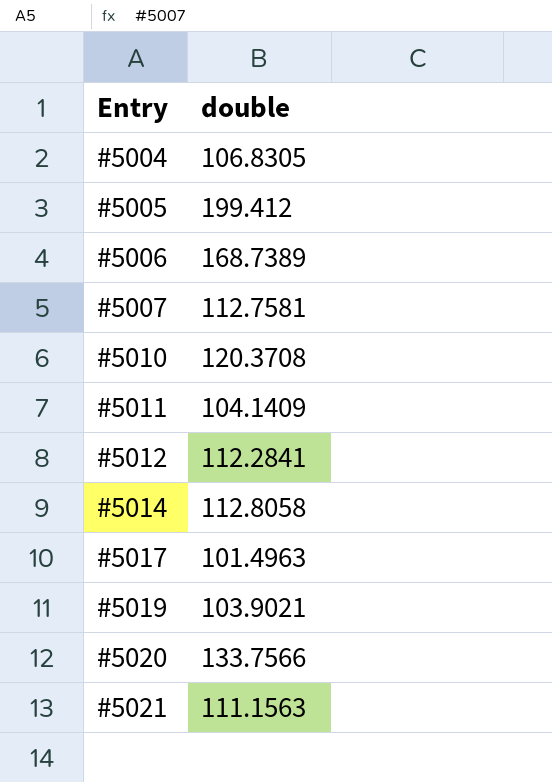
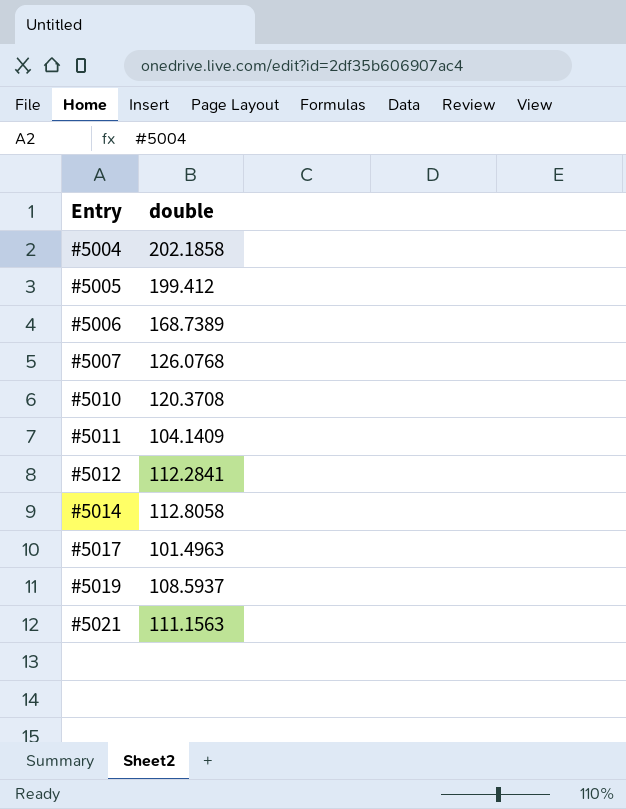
row #5020: 133.7566 -> none
#5004 | double: 106.8305 -> 202.1858
#5007 | double: 112.7581 -> 126.0768
#5019 | double: 103.9021 -> 108.5937

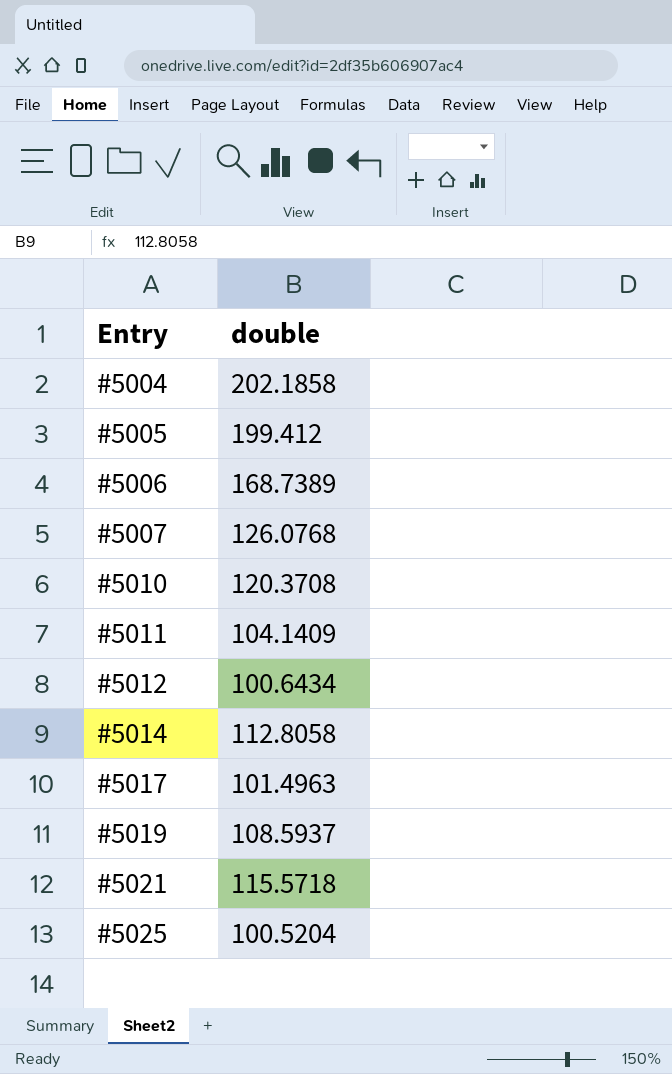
#5012 | double: 112.2841 -> 100.6434
#5021 | double: 111.1563 -> 115.5718
row #5025: none -> 100.5204

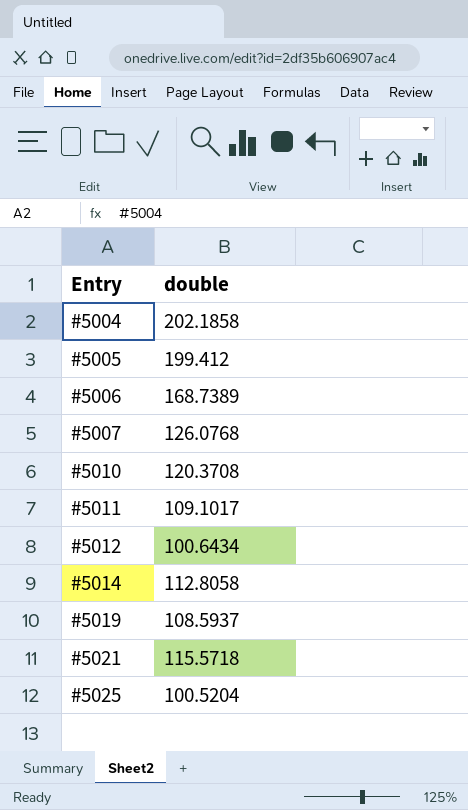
row #5017: 101.4963 -> none
#5011 | double: 104.1409 -> 109.1017

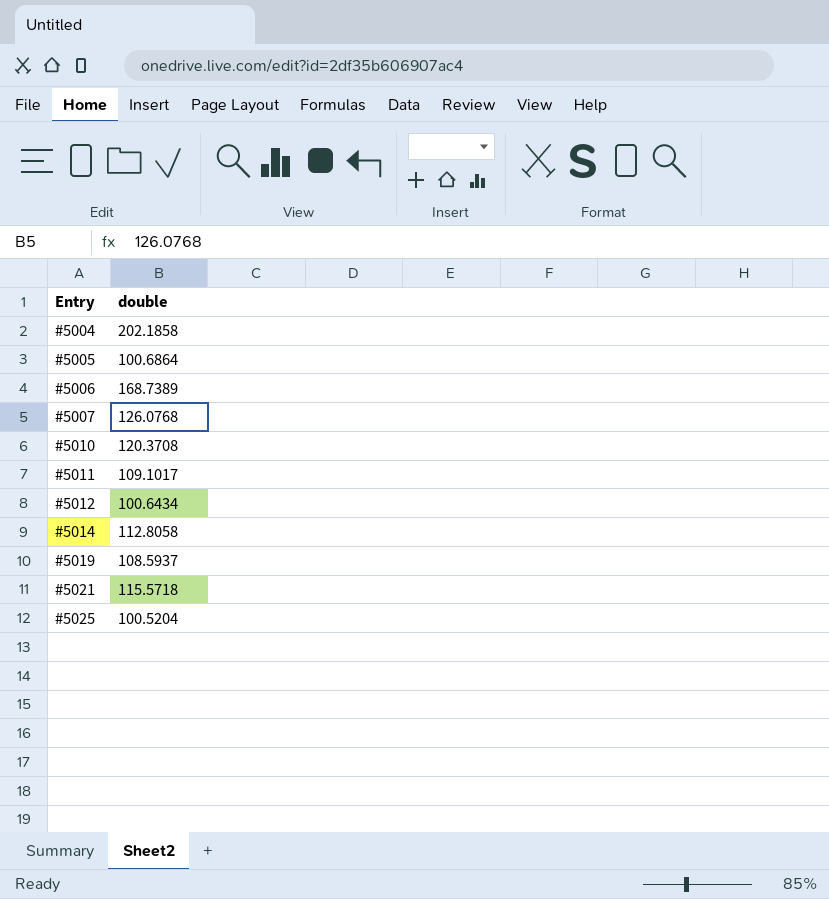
#5005 | double: 199.412 -> 100.6864

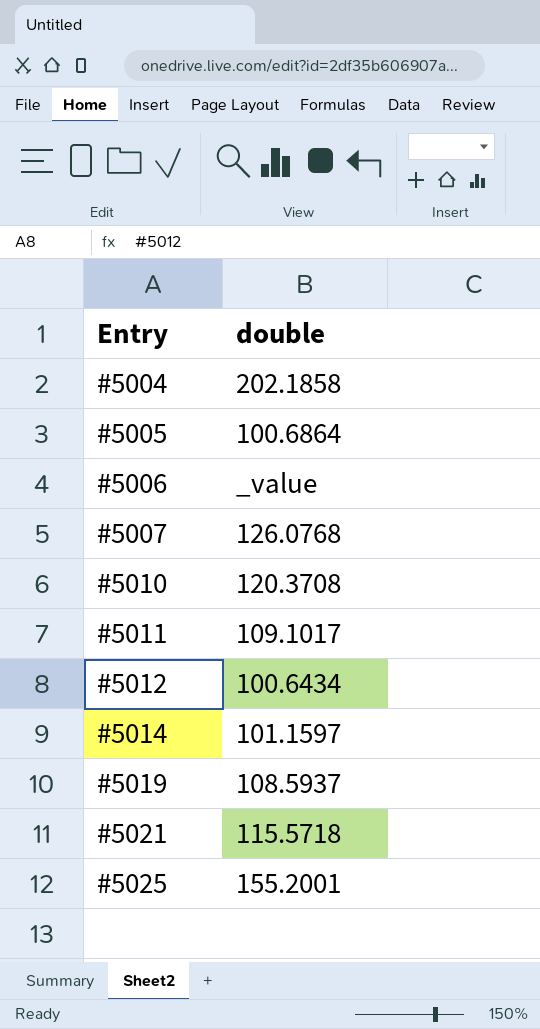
#5006 | double: 168.7389 -> _value
#5014 | double: 112.8058 -> 101.1597
#5025 | double: 100.5204 -> 155.2001

